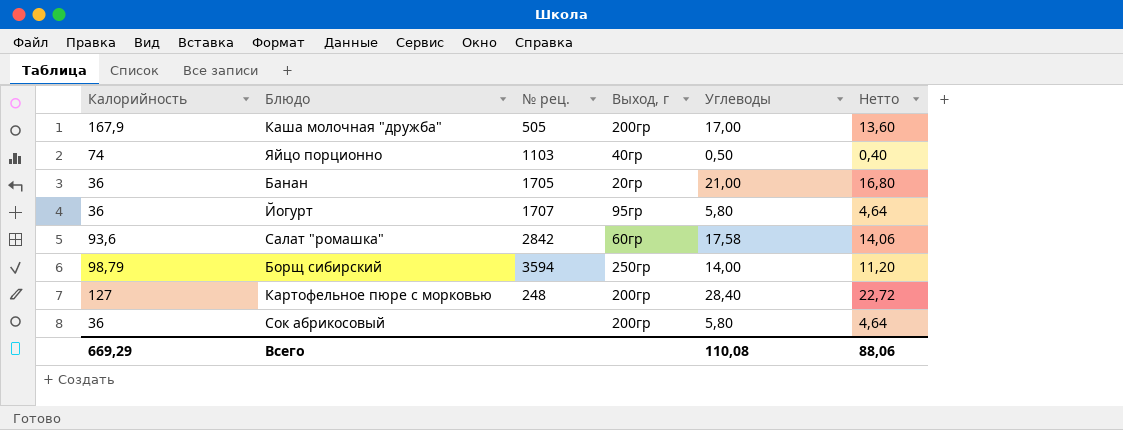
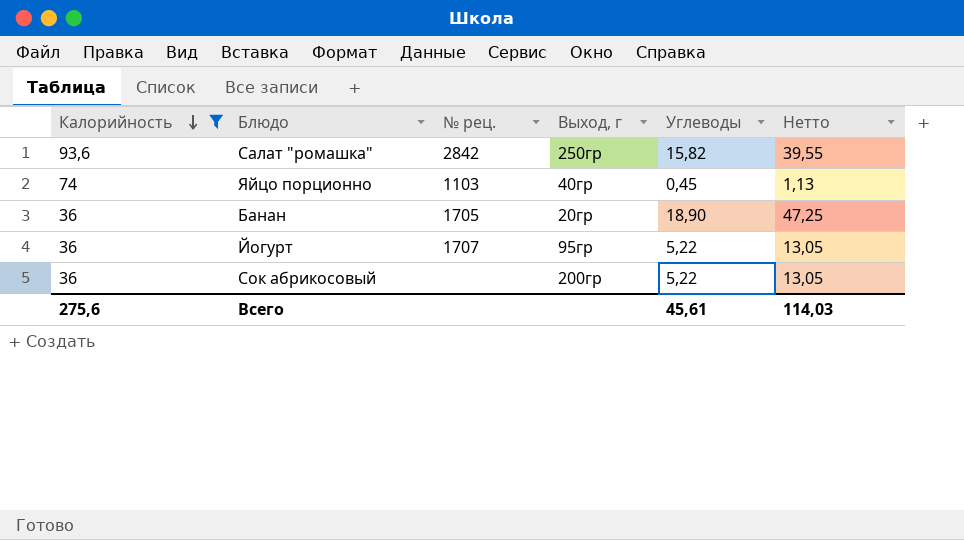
filter: none -> Калорийность <= 93,6
row order: none -> Калорийность descending
column Нетто | formula: [Углеводы] * 0,8 -> [Углеводы] * 2,5
Салат "ромашка" | Выход, г: 60гр -> 250гр
Салат "ромашка" | Углеводы: 17,58 -> 15,82
Яйцо порционно | Углеводы: 0,50 -> 0,45
Банан | Углеводы: 21,00 -> 18,90
Йогурт | Углеводы: 5,80 -> 5,22
Сок абрикосовый | Углеводы: 5,80 -> 5,22
Всего | Калорийность: 669,29 -> 275,6
Всего | Углеводы: 110,08 -> 45,61
Всего | Нетто: 88,06 -> 114,03

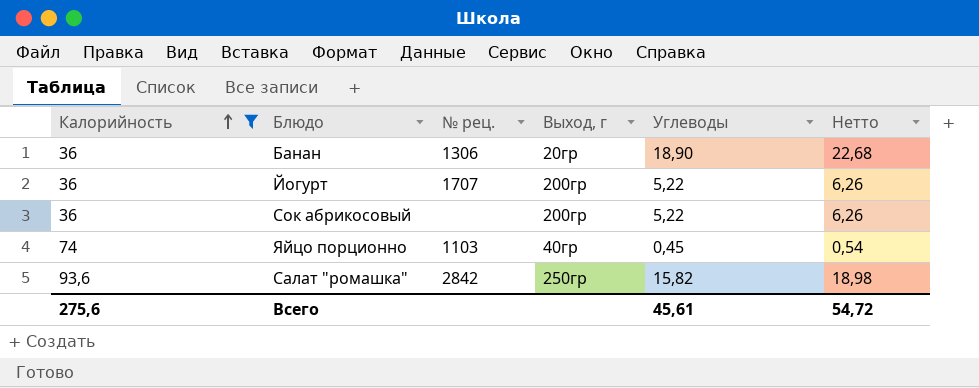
row order: Калорийность descending -> Калорийность ascending
column Нетто | formula: [Углеводы] * 2,5 -> [Углеводы] * 1,2
Банан | № рец.: 1705 -> 1306
Йогурт | Выход, г: 95гр -> 200гр
Всего | Нетто: 114,03 -> 54,72

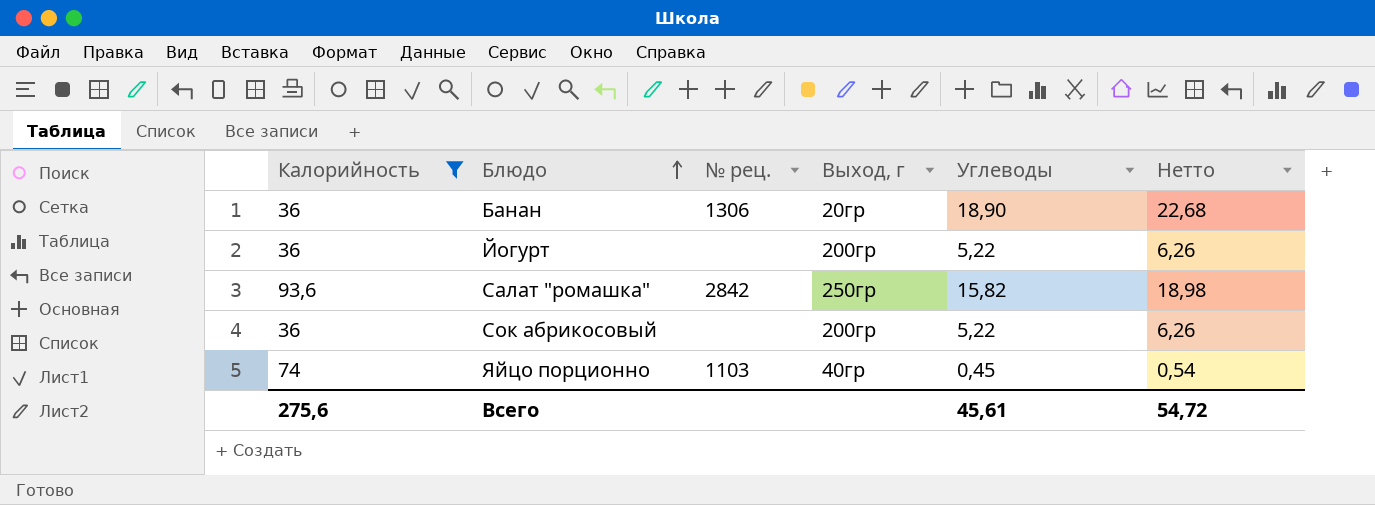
row order: Калорийность ascending -> Блюдо ascending
Йогурт | № рец.: 1707 -> none

